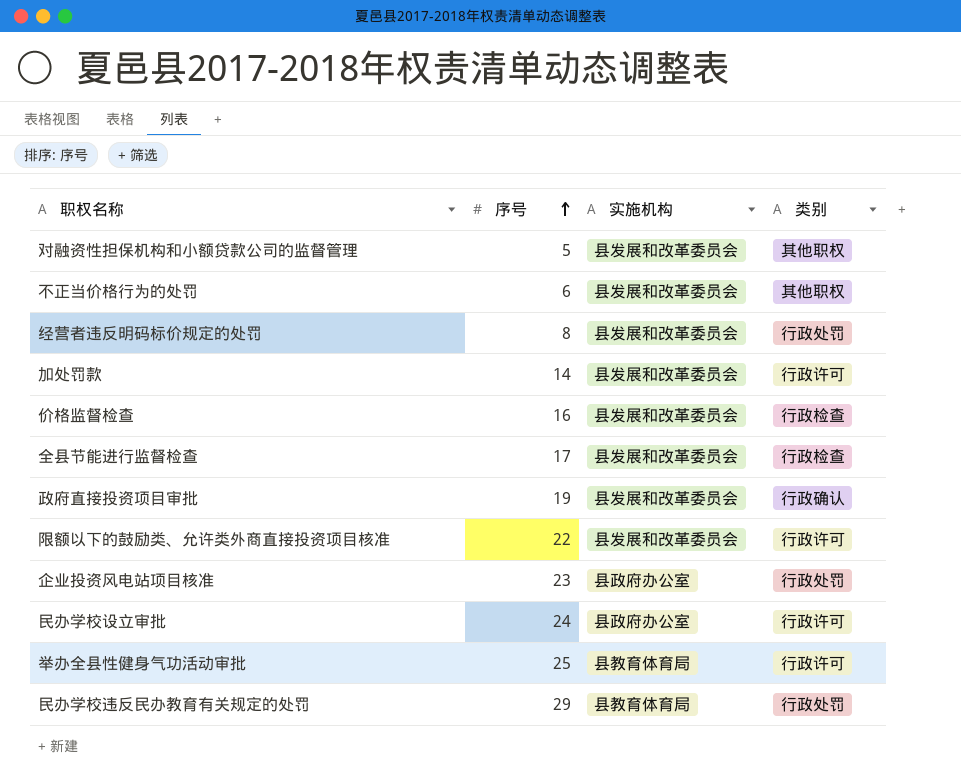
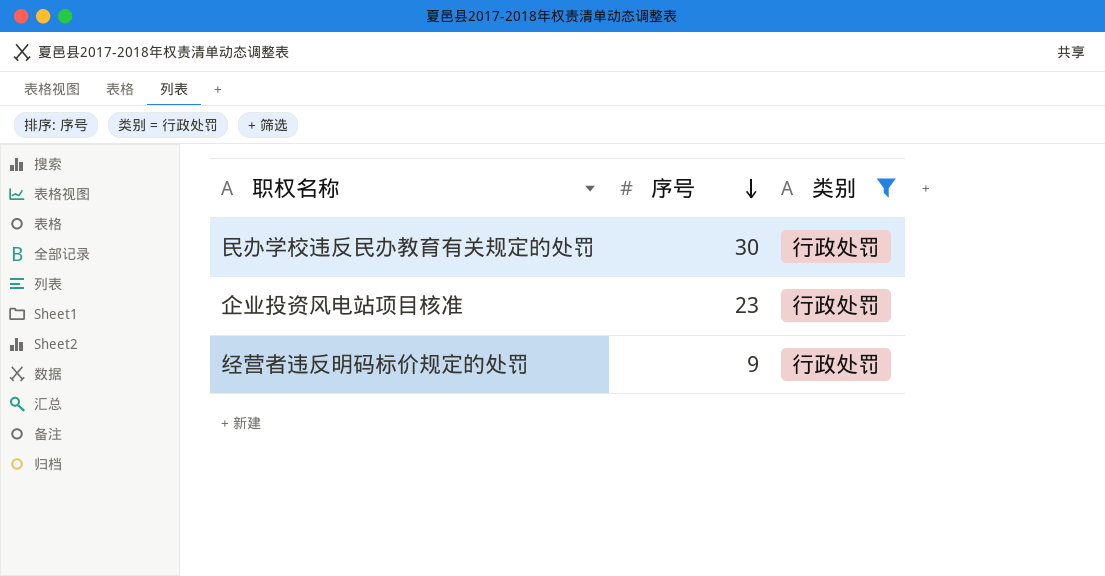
filter: none -> 类别 = 行政处罚
row order: 序号 ascending -> 序号 descending
column 实施机构 | position: 3 -> none
民办学校违反民办教育有关规定的处罚 | 序号: 29 -> 30
经营者违反明码标价规定的处罚 | 序号: 8 -> 9

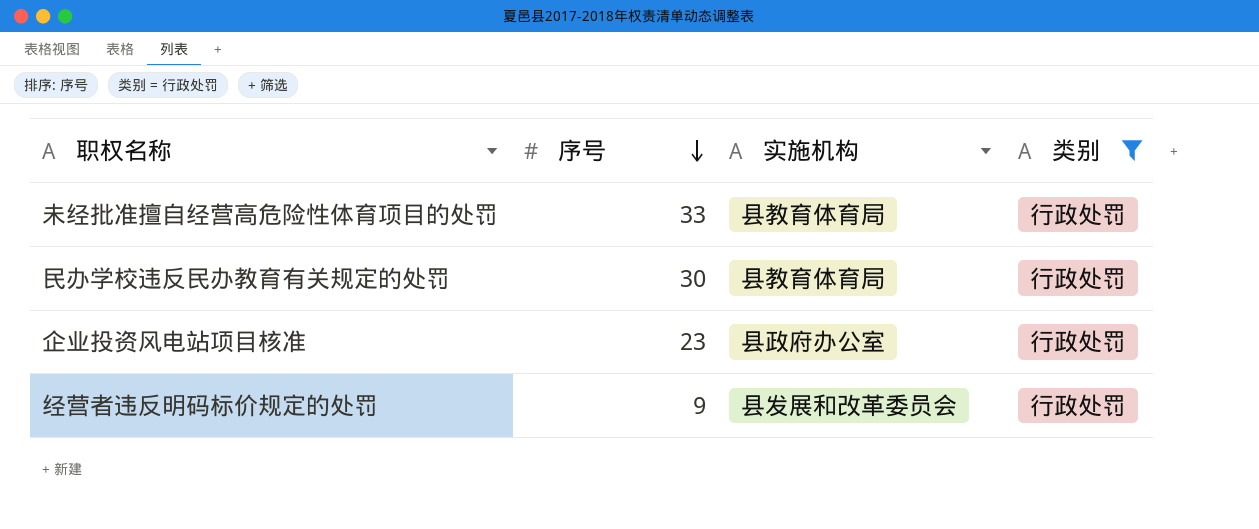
column 实施机构 | position: none -> 3
row 未经批准擅自经营高危险性体育项目的处罚: none -> 33 | 县教育体育局 | 行政处罚

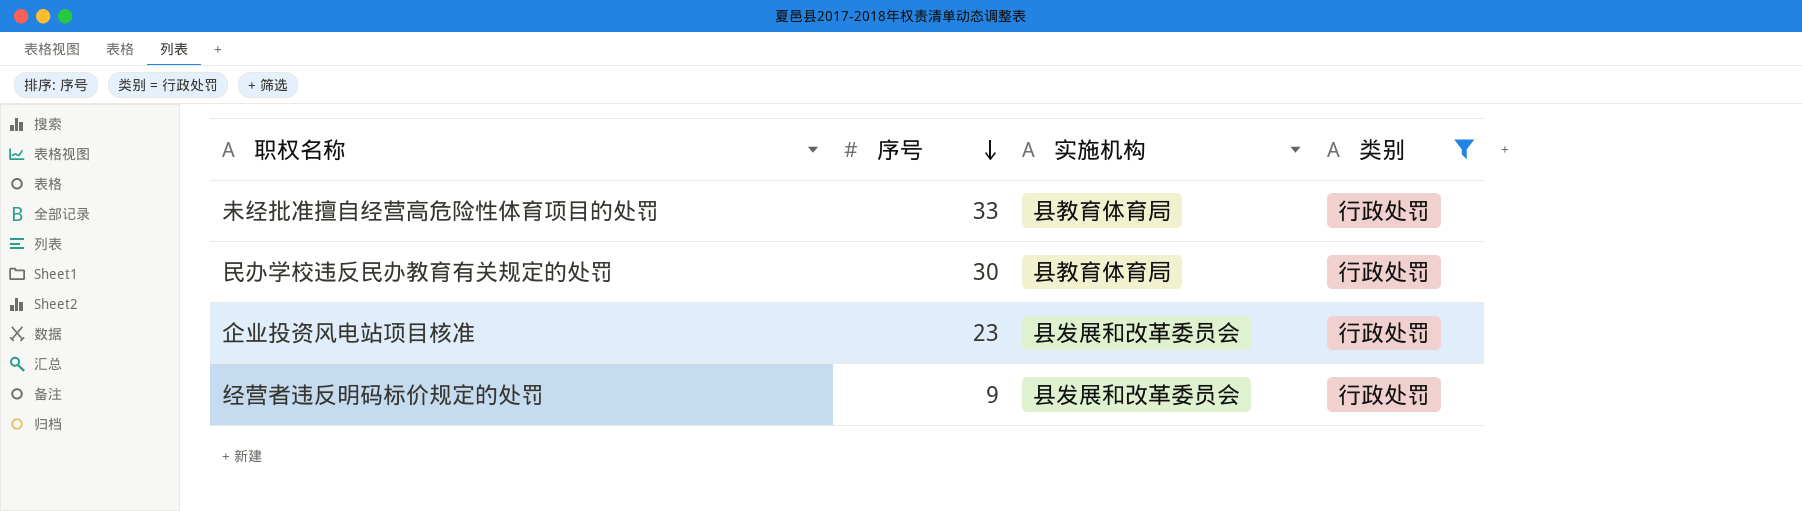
企业投资风电站项目核准 | 实施机构: 县政府办公室 -> 县发展和改革委员会

